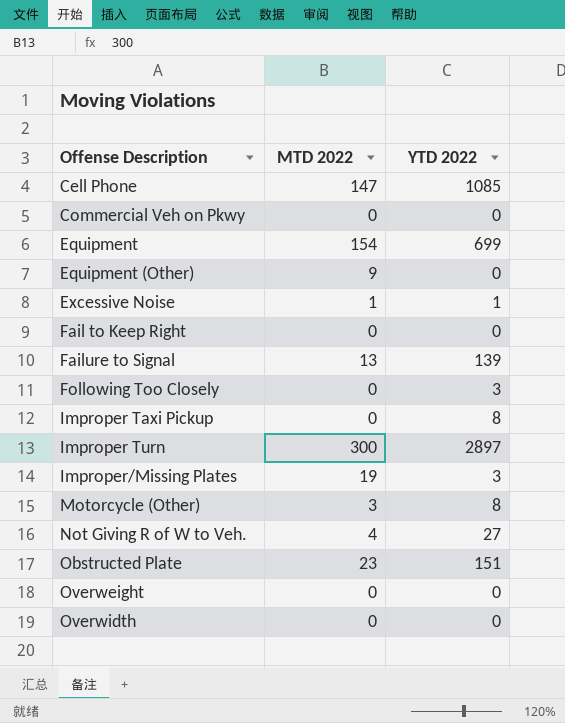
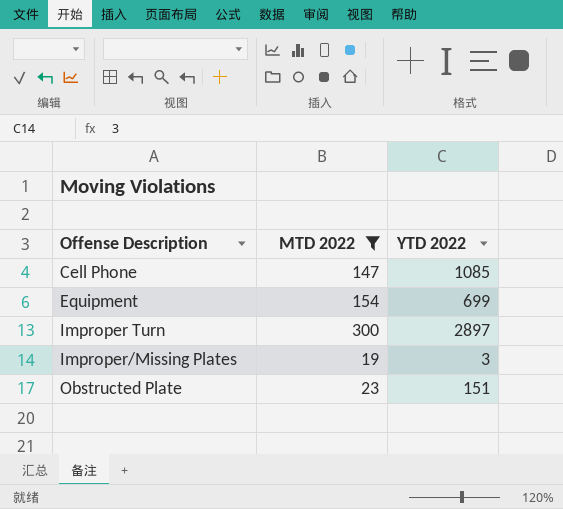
filter: none -> MTD 2022 >= 19

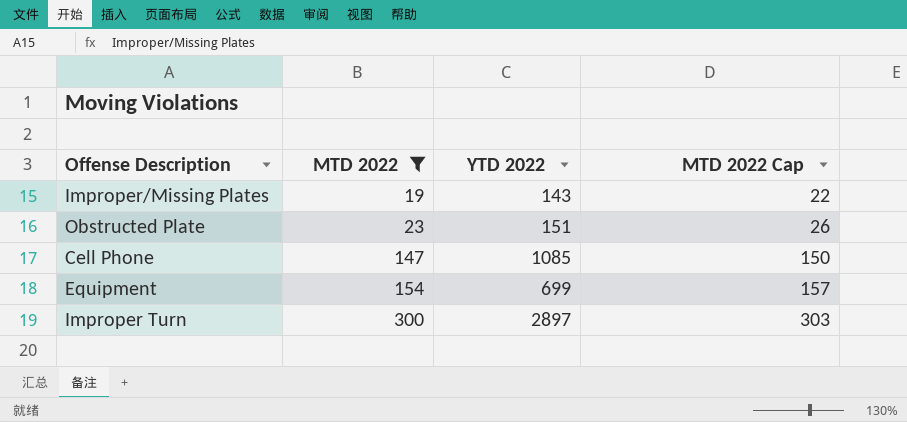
row order: Offense Description ascending -> MTD 2022 ascending
column MTD 2022 Cap | formula: none -> [MTD 2022] + 3
Improper/Missing Plates | YTD 2022: 3 -> 143

